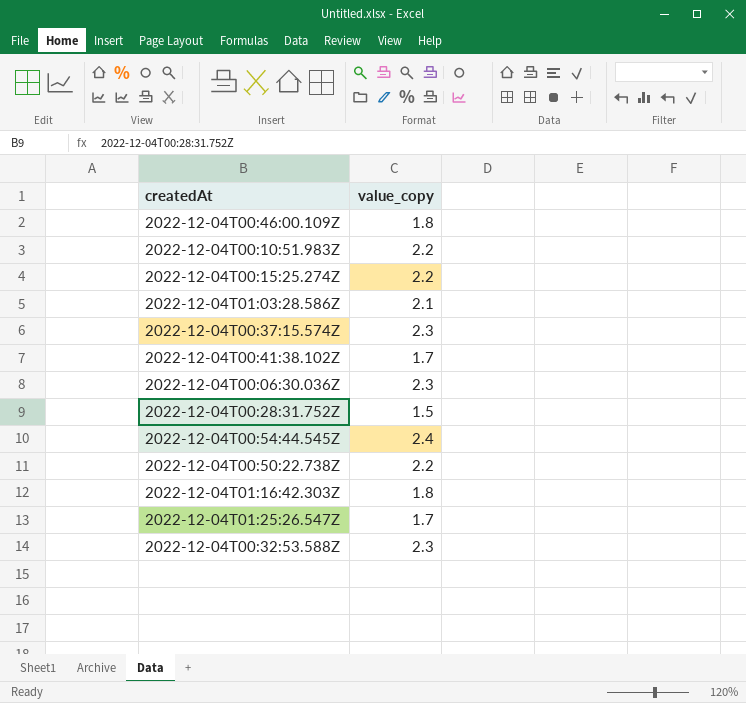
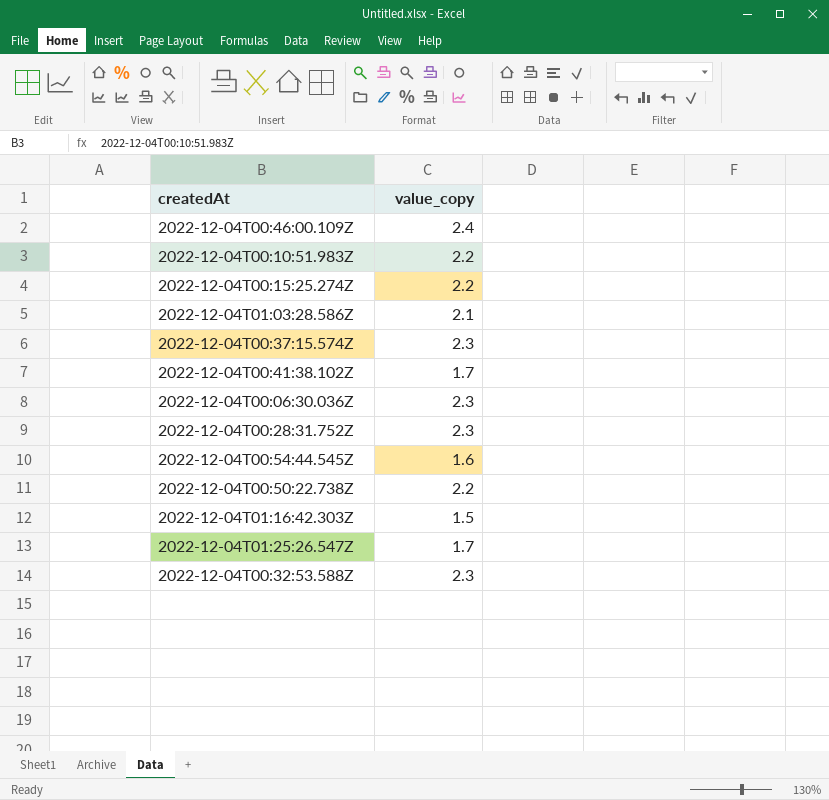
2022-12-04T00:46:00.109Z | value_copy: 1.8 -> 2.4
2022-12-04T00:28:31.752Z | value_copy: 1.5 -> 2.3
2022-12-04T00:54:44.545Z | value_copy: 2.4 -> 1.6
2022-12-04T01:16:42.303Z | value_copy: 1.8 -> 1.5

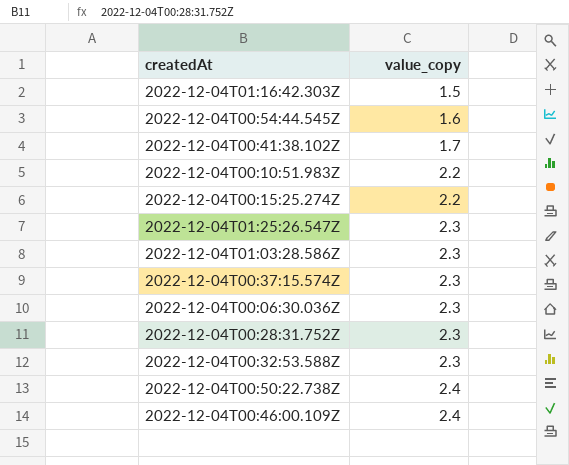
row order: none -> value_copy ascending
2022-12-04T01:25:26.547Z | value_copy: 1.7 -> 2.3
2022-12-04T01:03:28.586Z | value_copy: 2.1 -> 2.3
2022-12-04T00:50:22.738Z | value_copy: 2.2 -> 2.4

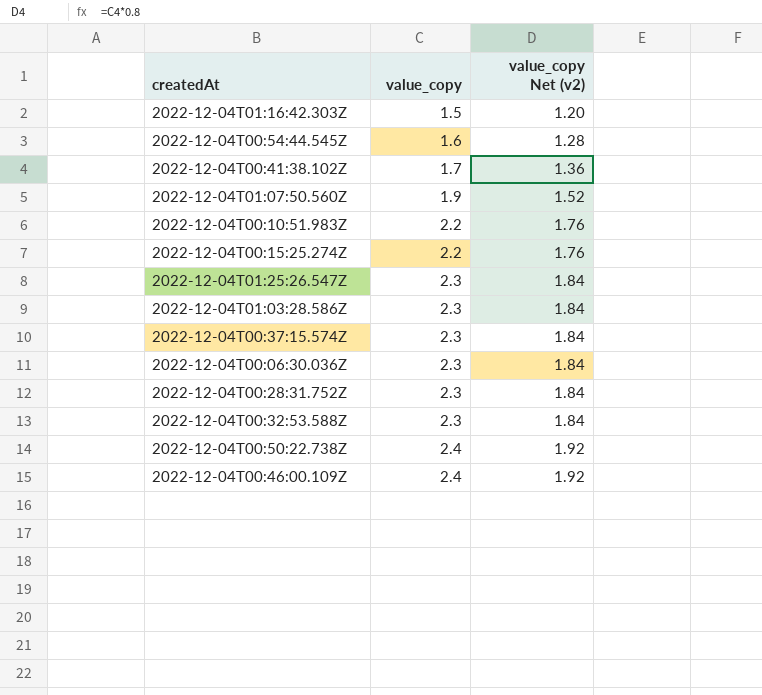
column value_copy Net (v2) | formula: none -> [value_copy] * 0.8
row 2022-12-04T01:07:50.560Z: none -> 1.9 | 1.52

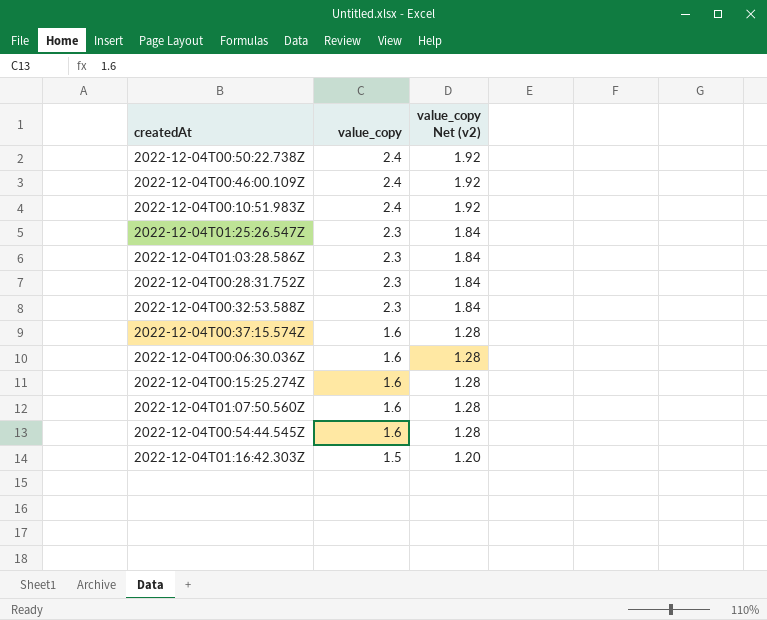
row order: value_copy ascending -> value_copy descending
row 2022-12-04T00:41:38.102Z: 1.7 | 1.36 -> none
2022-12-04T00:10:51.983Z | value_copy: 2.2 -> 2.4
2022-12-04T00:10:51.983Z | value_copy Net (v2): 1.76 -> 1.92
2022-12-04T00:37:15.574Z | value_copy: 2.3 -> 1.6
2022-12-04T00:37:15.574Z | value_copy Net (v2): 1.84 -> 1.28
2022-12-04T00:06:30.036Z | value_copy: 2.3 -> 1.6
2022-12-04T00:06:30.036Z | value_copy Net (v2): 1.84 -> 1.28
2022-12-04T00:15:25.274Z | value_copy: 2.2 -> 1.6
2022-12-04T00:15:25.274Z | value_copy Net (v2): 1.76 -> 1.28
2022-12-04T01:07:50.560Z | value_copy: 1.9 -> 1.6
2022-12-04T01:07:50.560Z | value_copy Net (v2): 1.52 -> 1.28

